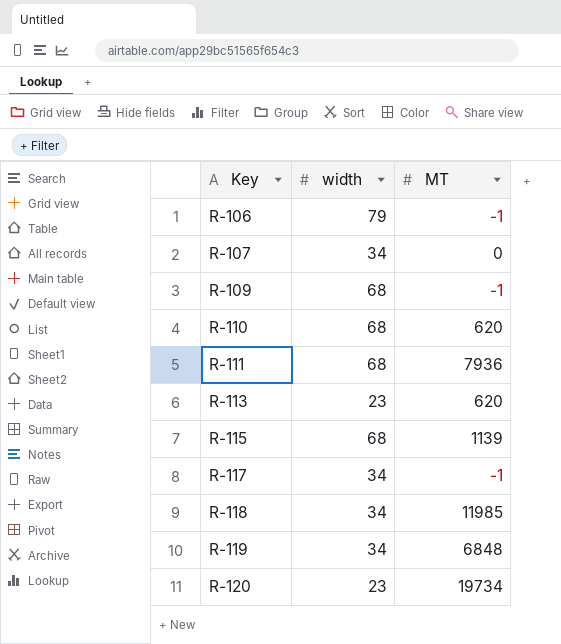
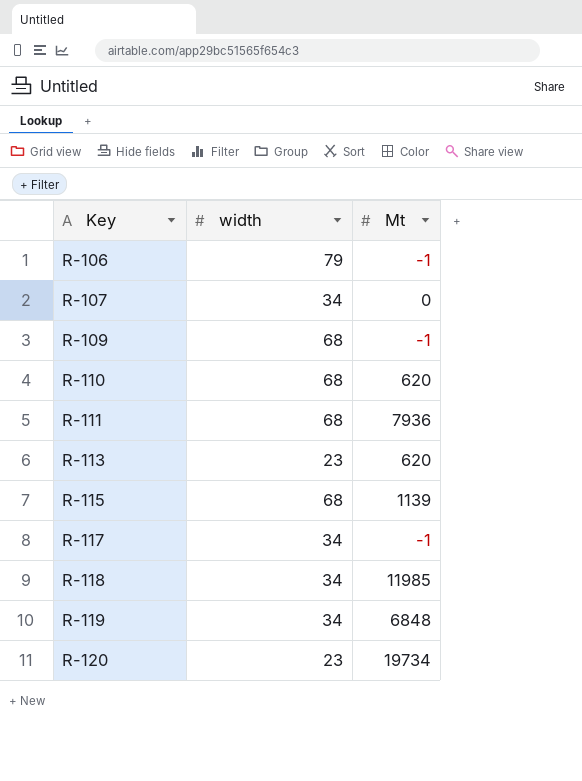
column name: MT -> Mt

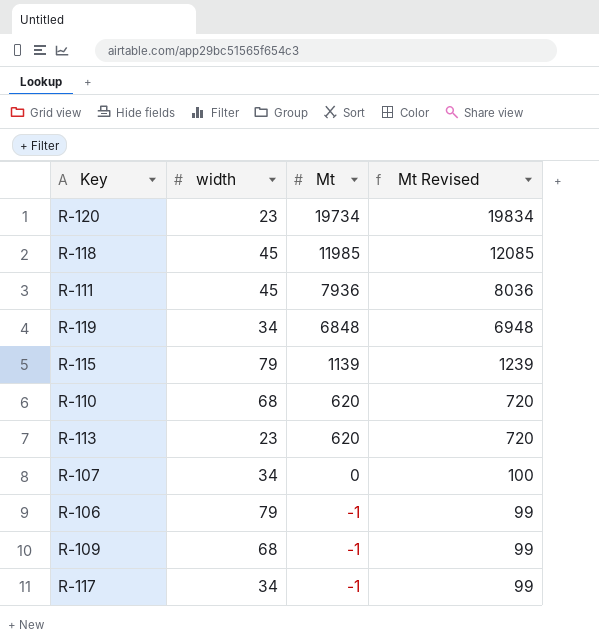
row order: Key ascending -> Mt descending
column Mt Revised | formula: none -> [Mt] + 100
R-118 | width: 34 -> 45
R-111 | width: 68 -> 45
R-115 | width: 68 -> 79

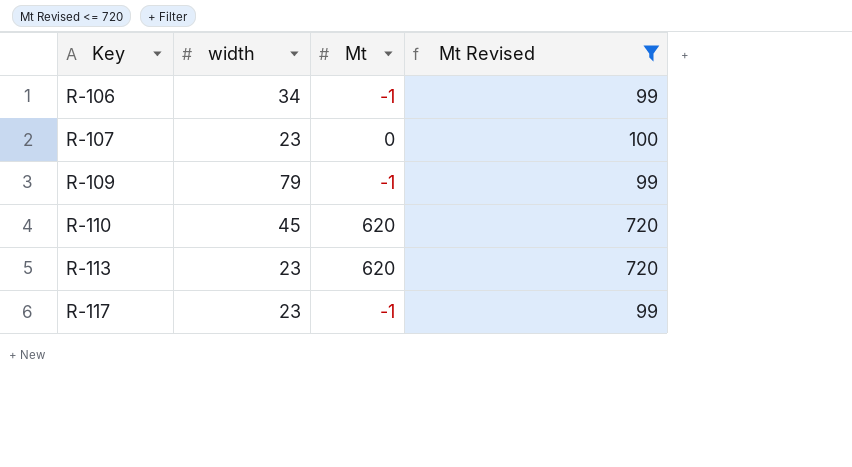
filter: none -> Mt Revised <= 720
row order: Mt descending -> Key ascending
R-106 | width: 79 -> 34
R-107 | width: 34 -> 23
R-109 | width: 68 -> 79
R-110 | width: 68 -> 45
R-117 | width: 34 -> 23

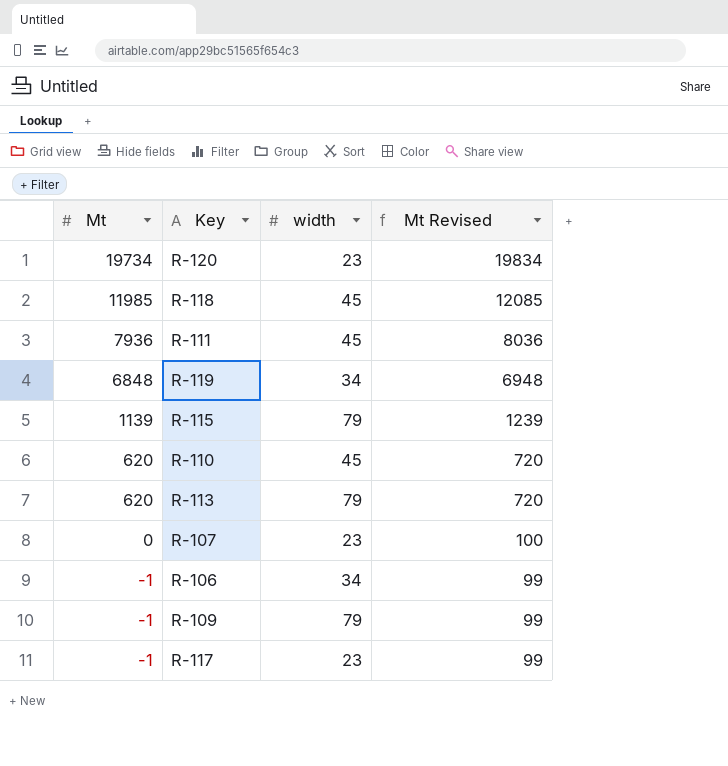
filter: Mt Revised <= 720 -> none
row order: Key ascending -> Mt descending
column Mt | position: 3 -> 1
R-113 | width: 23 -> 79

